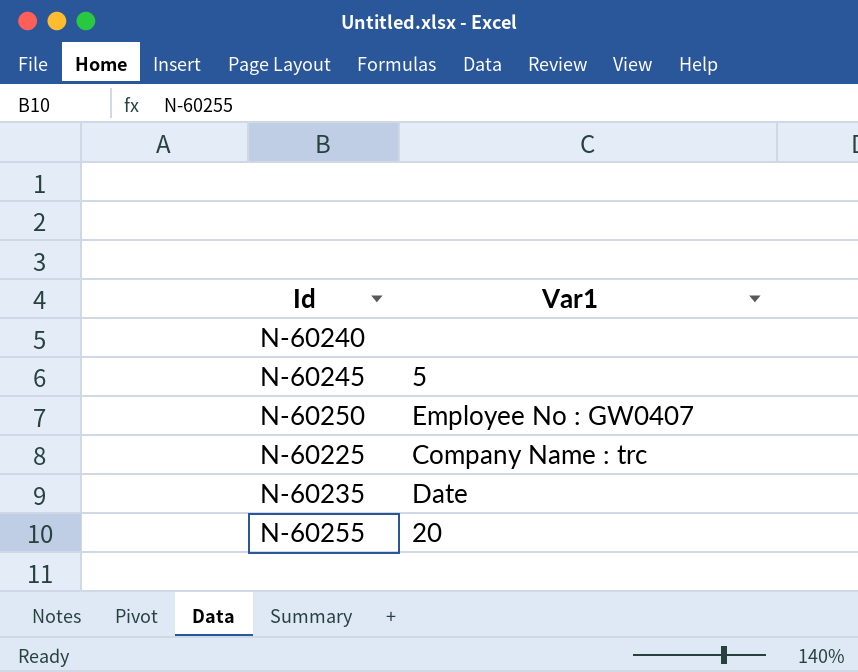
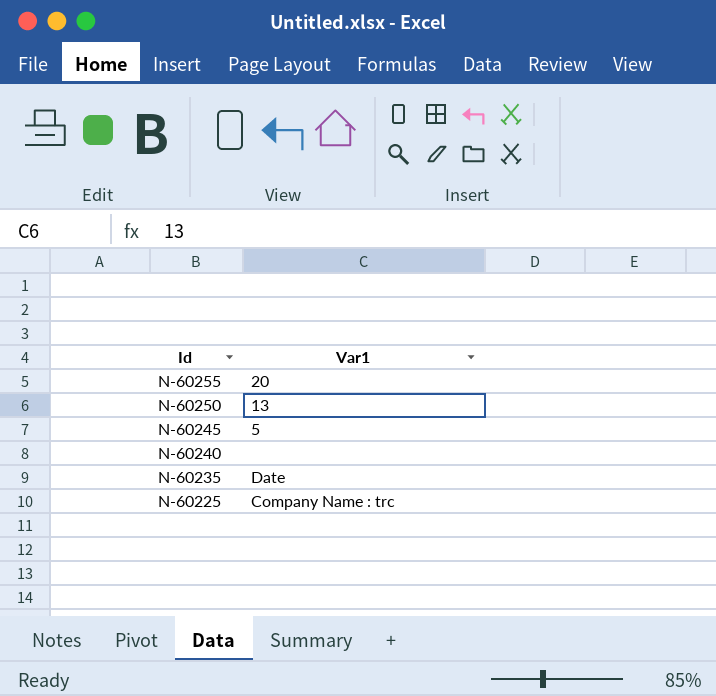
row order: none -> Id descending
N-60250 | Var1: Employee No : GW0407 -> 13

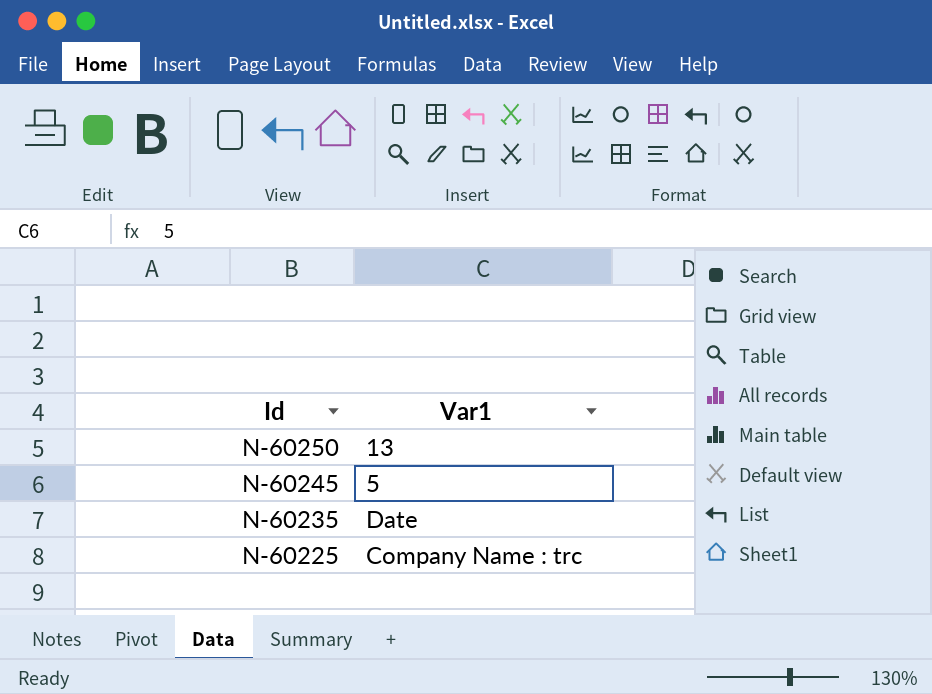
row N-60255: 20 -> none
row N-60240: none -> none

